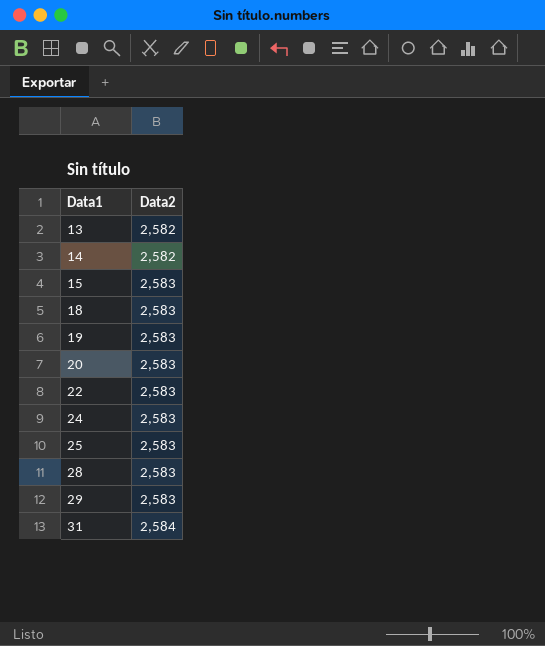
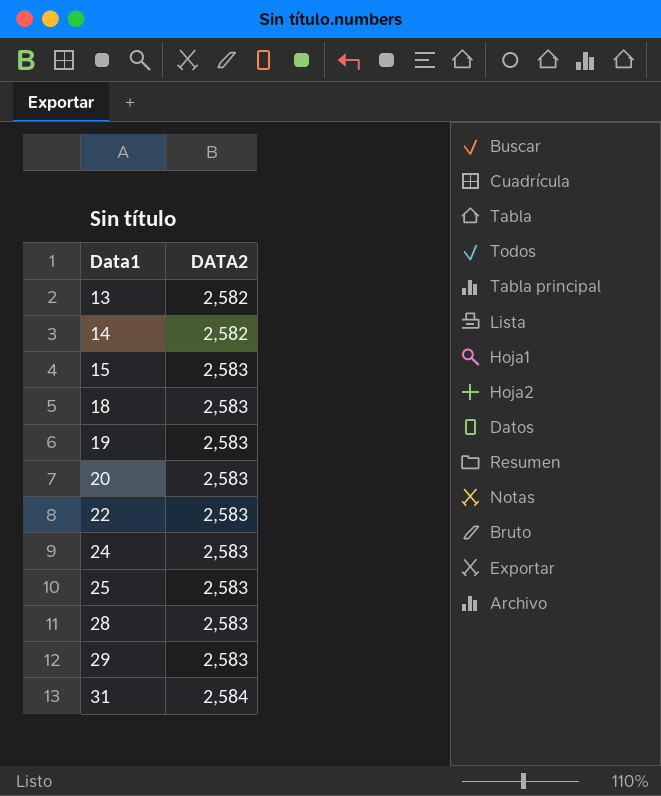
column name: Data2 -> DATA2

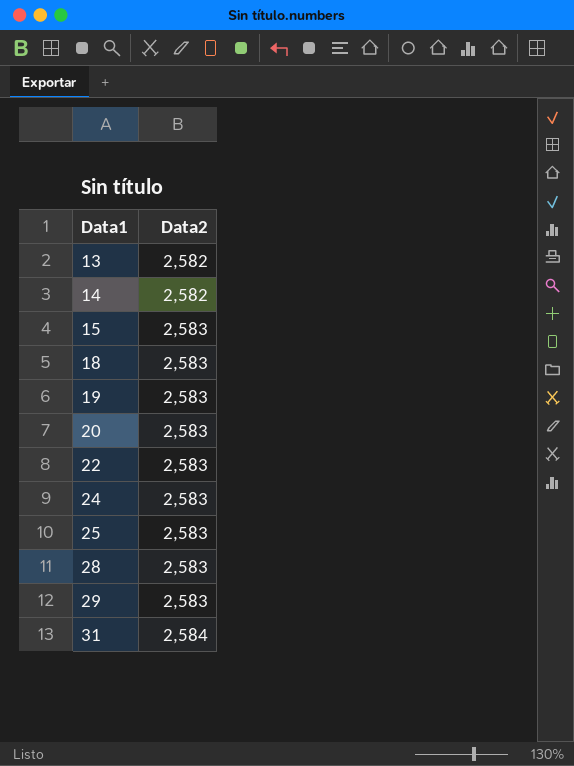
column name: DATA2 -> Data2

